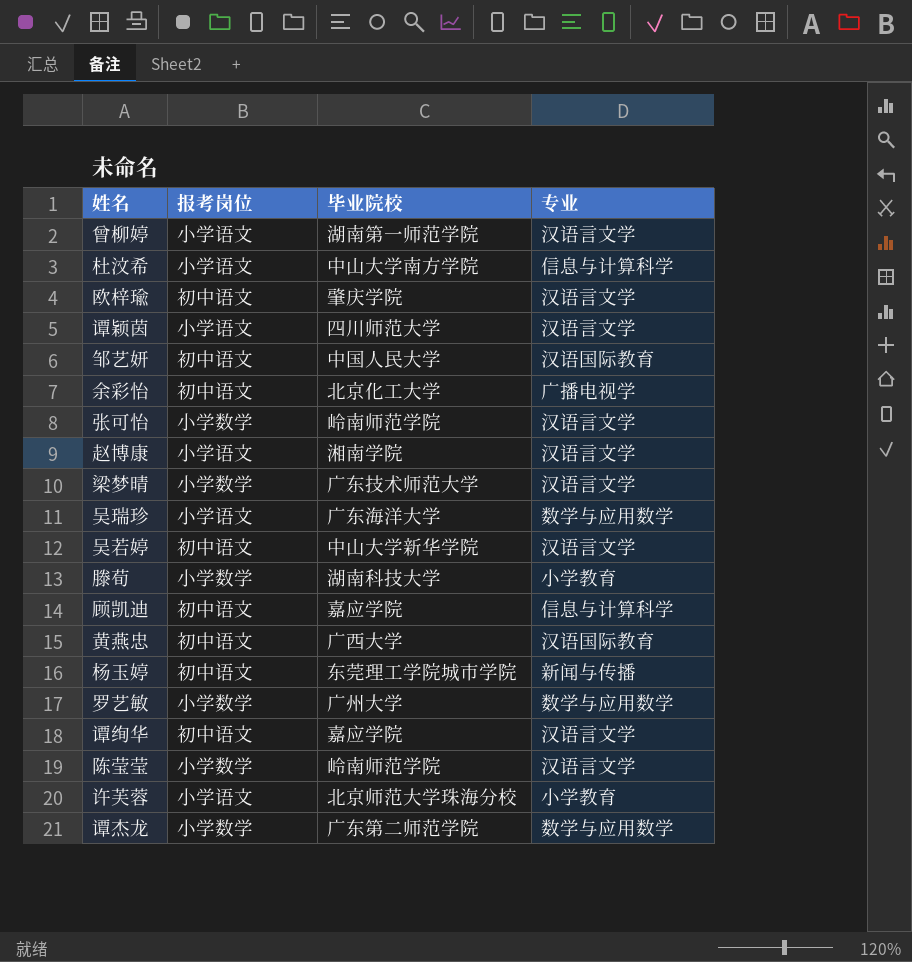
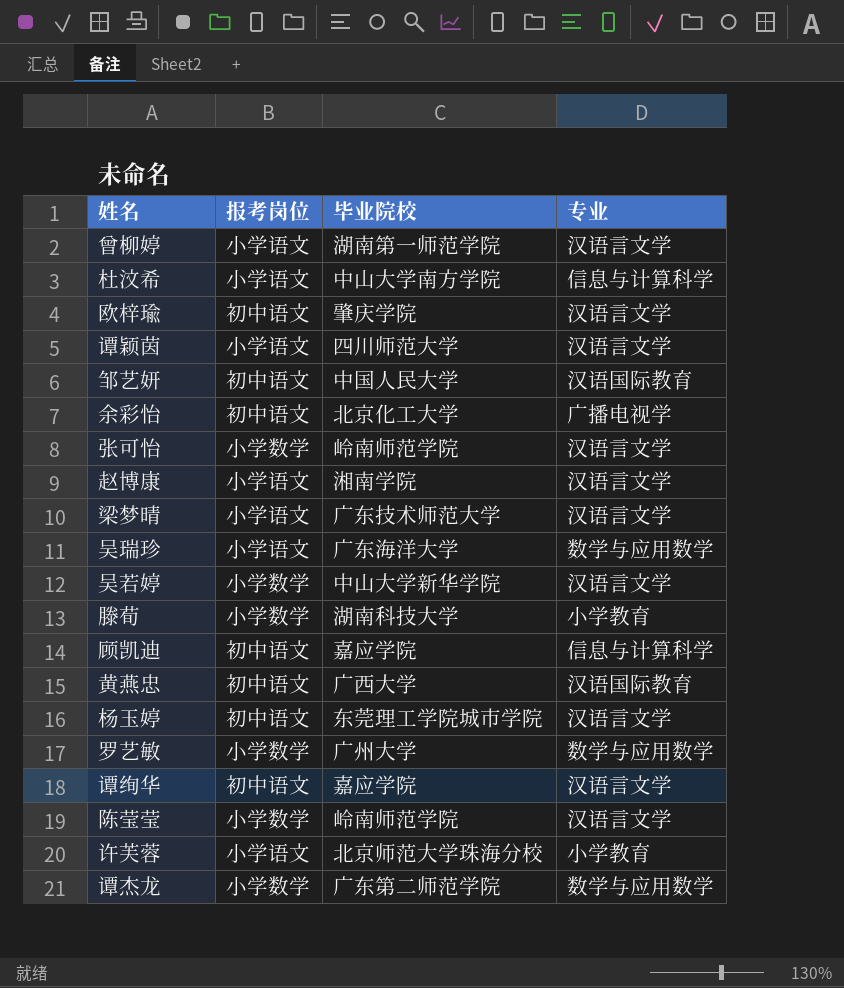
梁梦晴 | 报考岗位: 小学数学 -> 小学语文
吴若婷 | 报考岗位: 初中语文 -> 小学数学
杨玉婷 | 专业: 新闻与传播 -> 汉语言文学

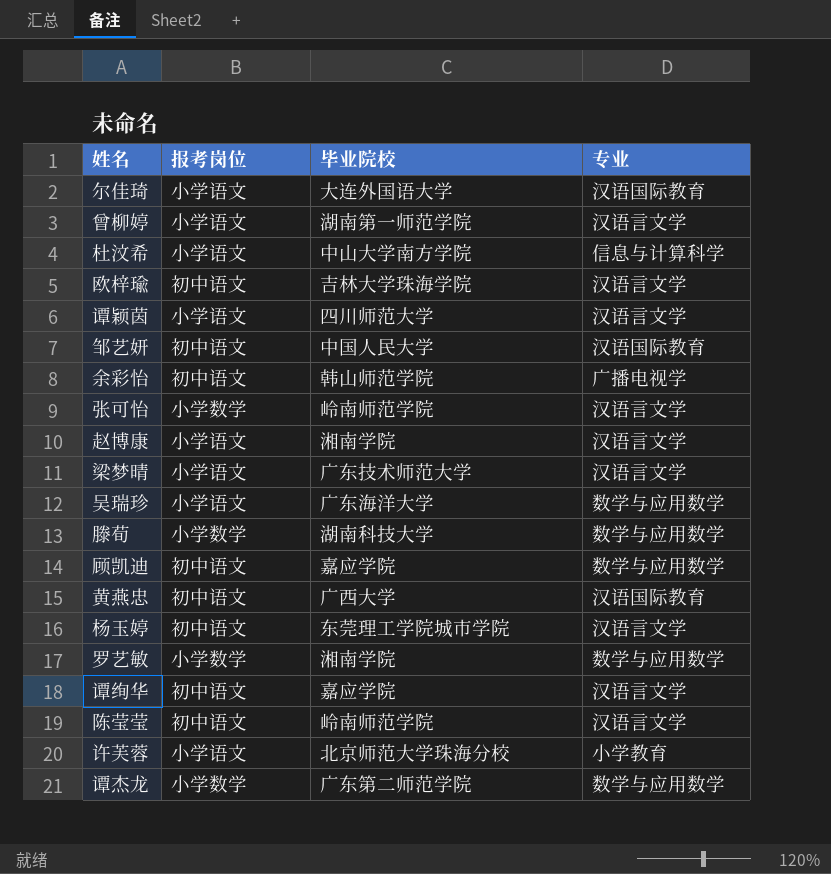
row 吴若婷: 小学数学 | 中山大学新华学院 | 汉语言文学 -> none
row 尔佳琦: none -> 小学语文 | 大连外国语大学 | 汉语国际教育
欧梓瑜 | 毕业院校: 肇庆学院 -> 吉林大学珠海学院
余彩怡 | 毕业院校: 北京化工大学 -> 韩山师范学院
滕荀 | 专业: 小学教育 -> 数学与应用数学
顾凯迪 | 专业: 信息与计算科学 -> 数学与应用数学
罗艺敏 | 毕业院校: 广州大学 -> 湘南学院
陈莹莹 | 报考岗位: 小学数学 -> 初中语文

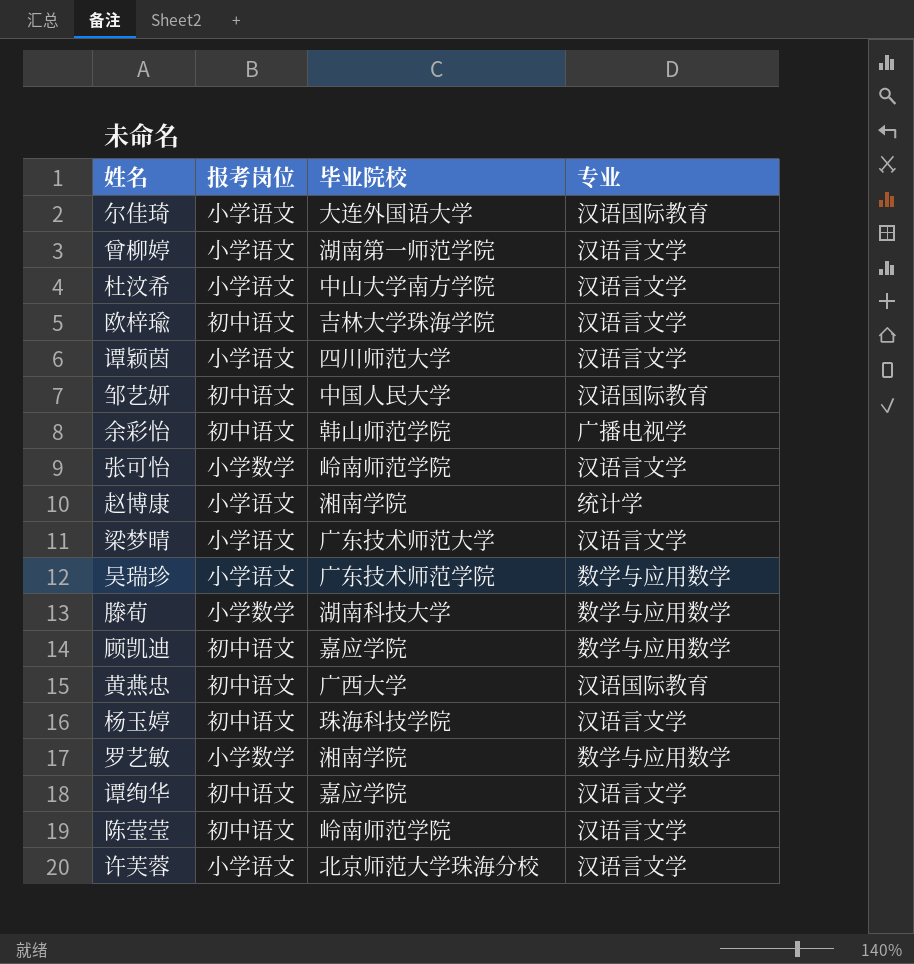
row 谭杰龙: 小学数学 | 广东第二师范学院 | 数学与应用数学 -> none
杜汶希 | 专业: 信息与计算科学 -> 汉语言文学
赵博康 | 专业: 汉语言文学 -> 统计学
吴瑞珍 | 毕业院校: 广东海洋大学 -> 广东技术师范学院
杨玉婷 | 毕业院校: 东莞理工学院城市学院 -> 珠海科技学院
许芙蓉 | 专业: 小学教育 -> 汉语言文学

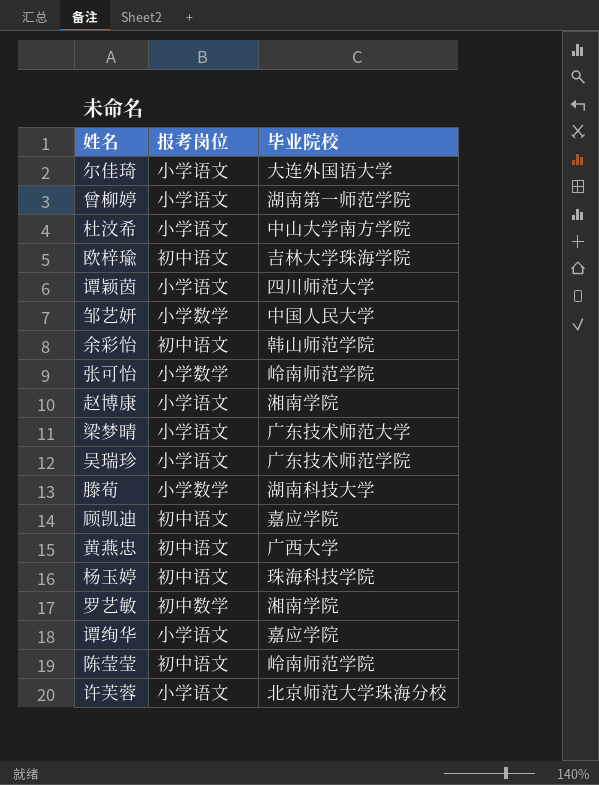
column 专业 | position: 4 -> none
邹艺妍 | 报考岗位: 初中语文 -> 小学数学
罗艺敏 | 报考岗位: 小学数学 -> 初中数学
谭绚华 | 报考岗位: 初中语文 -> 小学语文

